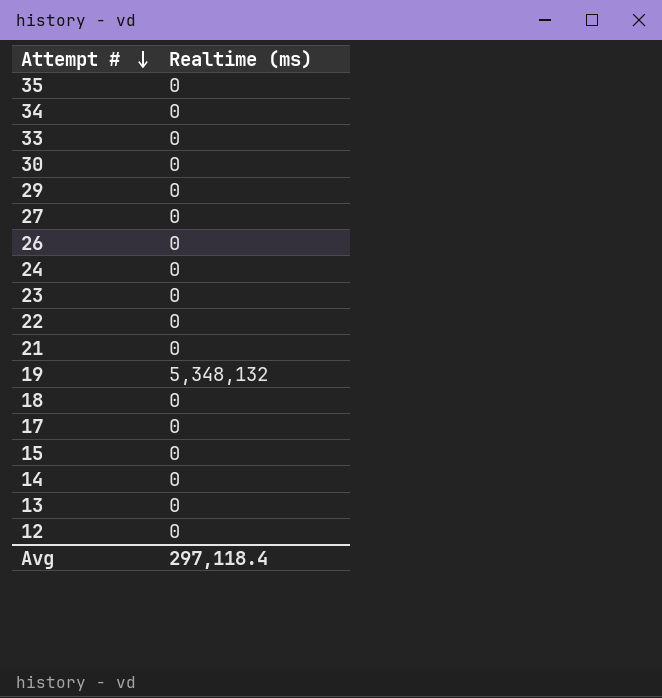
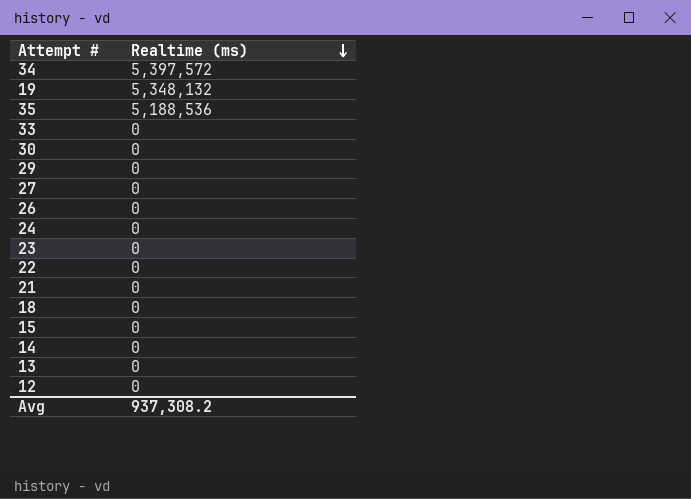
row order: Attempt # descending -> Realtime (ms) descending
row 17: 0 -> none
34 | Realtime (ms): 0 -> 5,397,572
35 | Realtime (ms): 0 -> 5,188,536
Avg | Realtime (ms): 297,118.4 -> 937,308.2

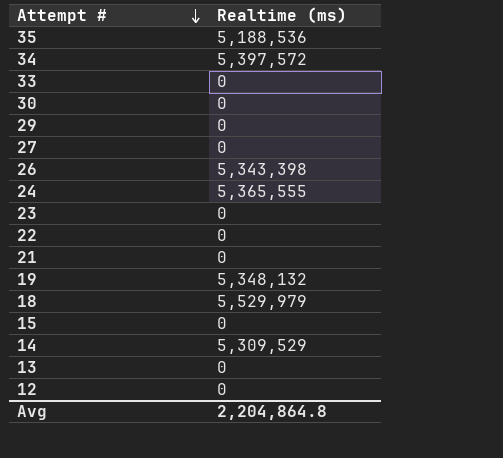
row order: Realtime (ms) descending -> Attempt # descending
26 | Realtime (ms): 0 -> 5,343,398
24 | Realtime (ms): 0 -> 5,365,555
18 | Realtime (ms): 0 -> 5,529,979
14 | Realtime (ms): 0 -> 5,309,529
Avg | Realtime (ms): 937,308.2 -> 2,204,864.8

